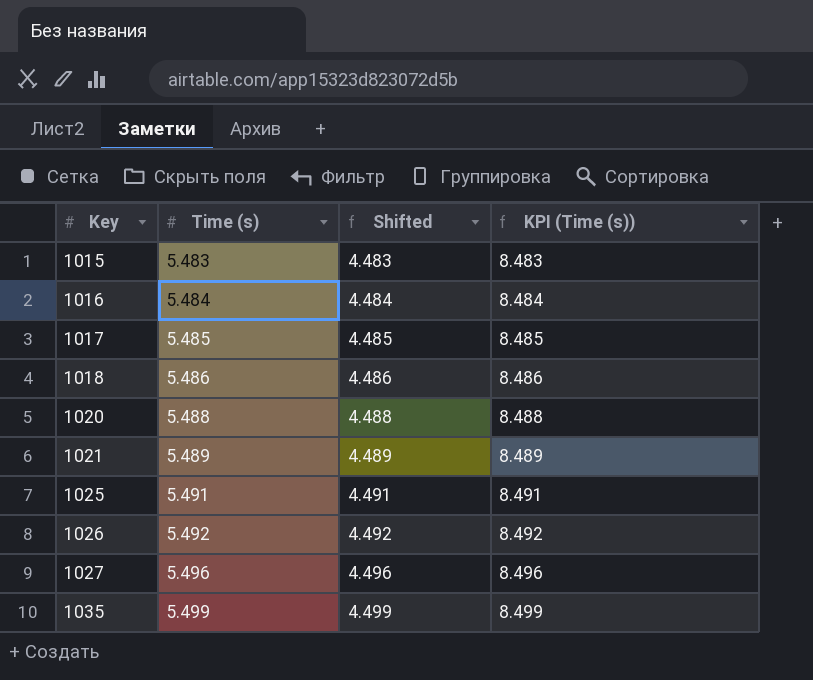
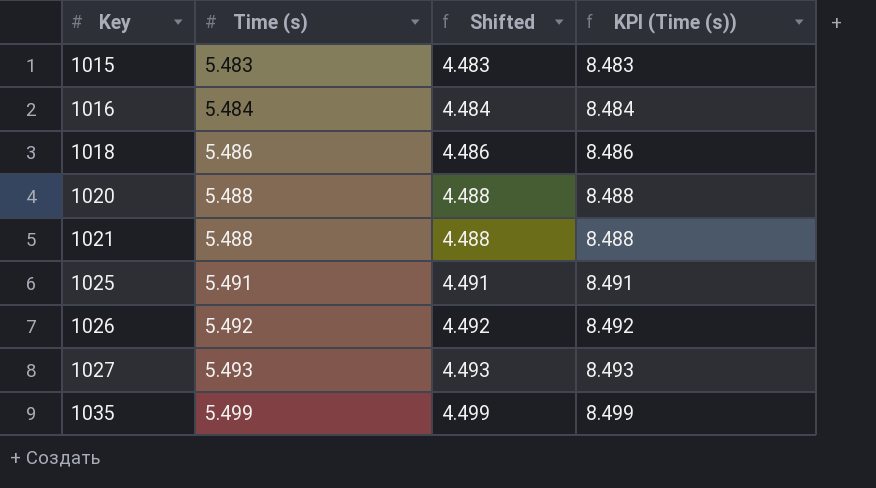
row 1017: 5.485 | 4.485 | 8.485 -> none
1021 | Time (s): 5.489 -> 5.488
1021 | Shifted: 4.489 -> 4.488
1021 | KPI (Time (s)): 8.489 -> 8.488
1027 | Time (s): 5.496 -> 5.493
1027 | Shifted: 4.496 -> 4.493
1027 | KPI (Time (s)): 8.496 -> 8.493

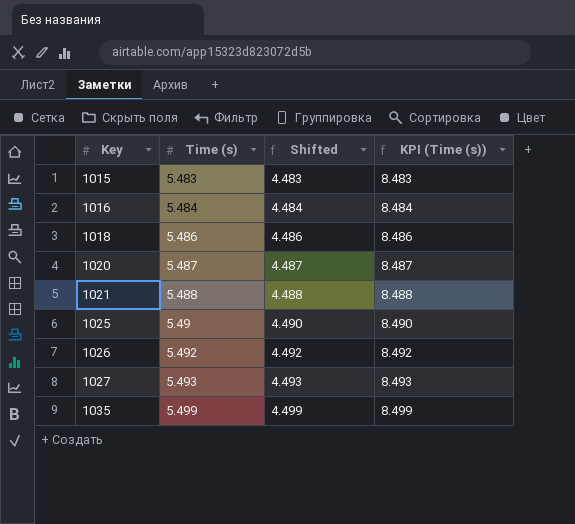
1020 | Time (s): 5.488 -> 5.487
1020 | Shifted: 4.488 -> 4.487
1020 | KPI (Time (s)): 8.488 -> 8.487
1025 | Time (s): 5.491 -> 5.49
1025 | Shifted: 4.491 -> 4.490
1025 | KPI (Time (s)): 8.491 -> 8.490

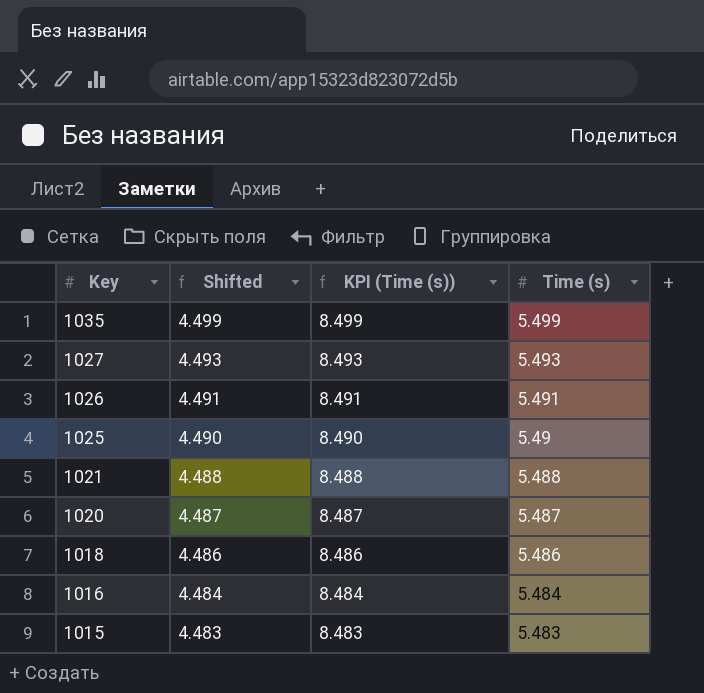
row order: Key ascending -> Key descending
column Time (s) | position: 2 -> 4
1026 | Shifted: 4.492 -> 4.491
1026 | KPI (Time (s)): 8.492 -> 8.491
1026 | Time (s): 5.492 -> 5.491

